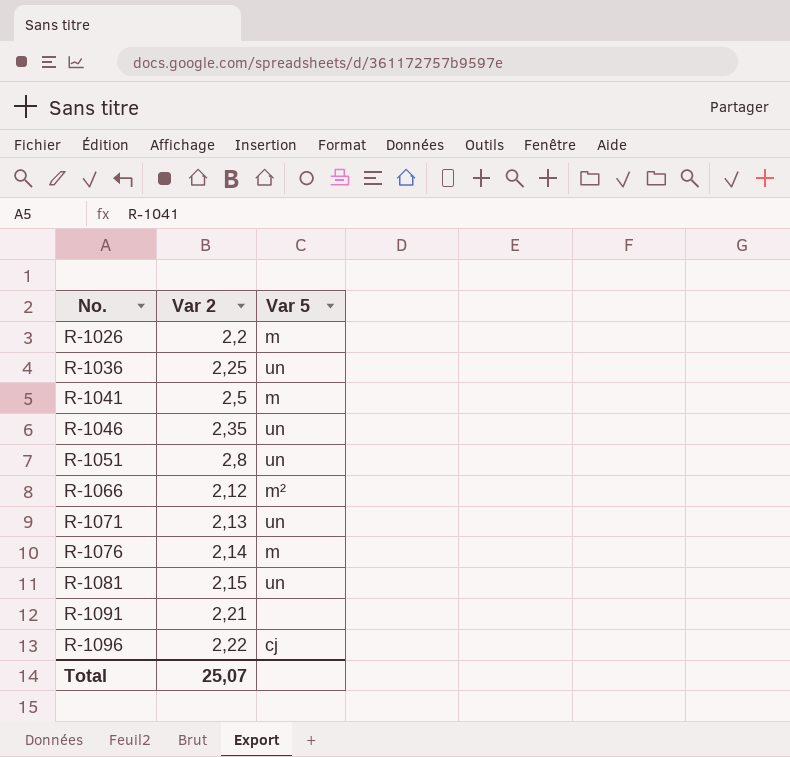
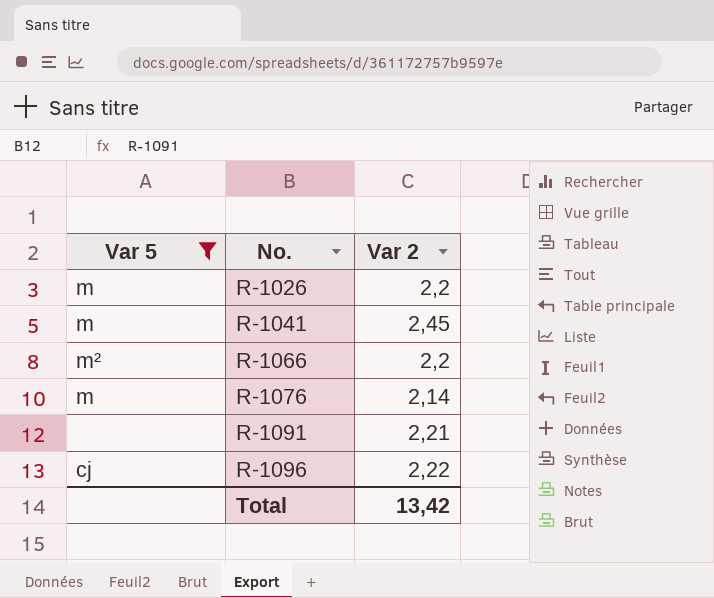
filter: none -> Var 5 != un
column Var 5 | position: 3 -> 1
R-1041 | Var 2: 2,5 -> 2,45
R-1066 | Var 2: 2,12 -> 2,2
Total | Var 2: 25,07 -> 13,42

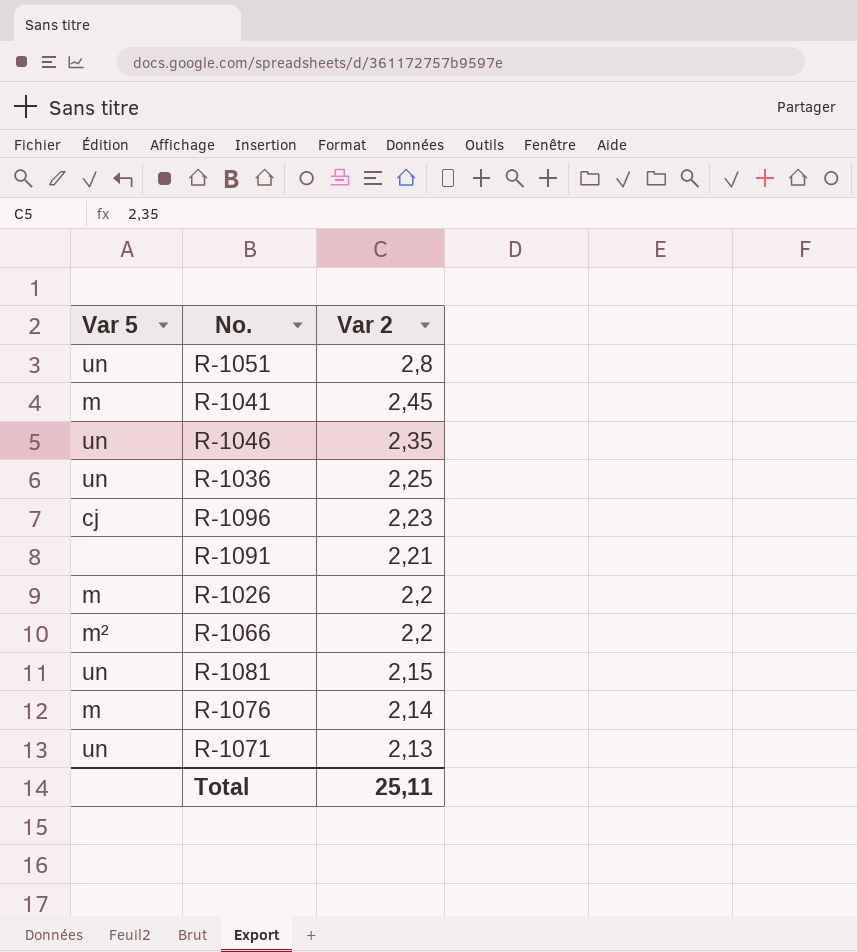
filter: Var 5 != un -> none
row order: No. ascending -> Var 2 descending
R-1096 | Var 2: 2,22 -> 2,23
Total | Var 2: 13,42 -> 25,11

